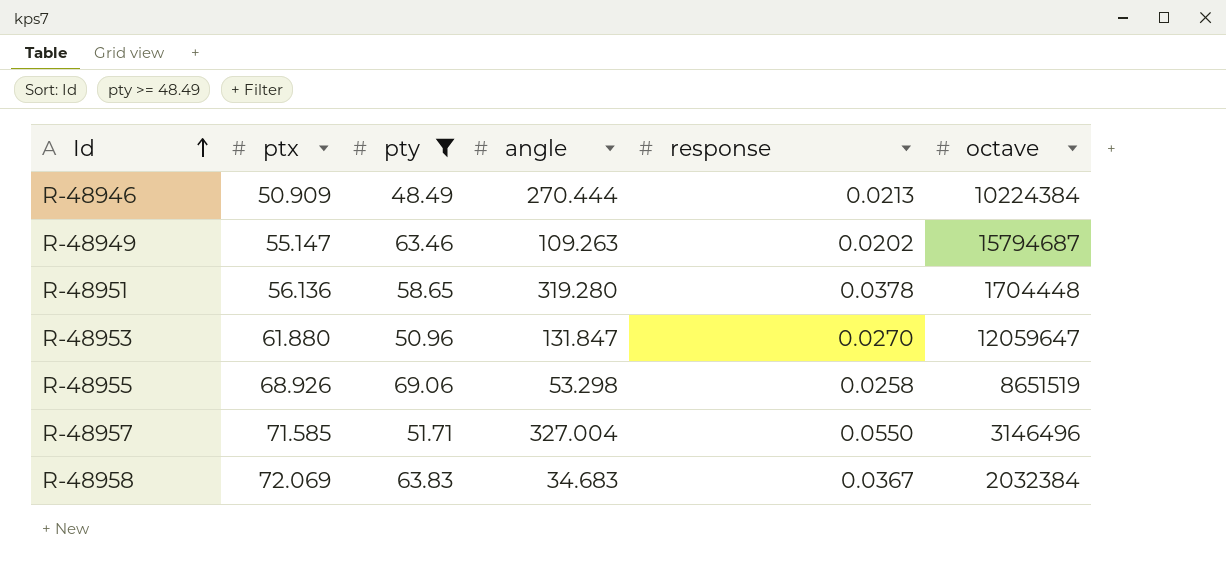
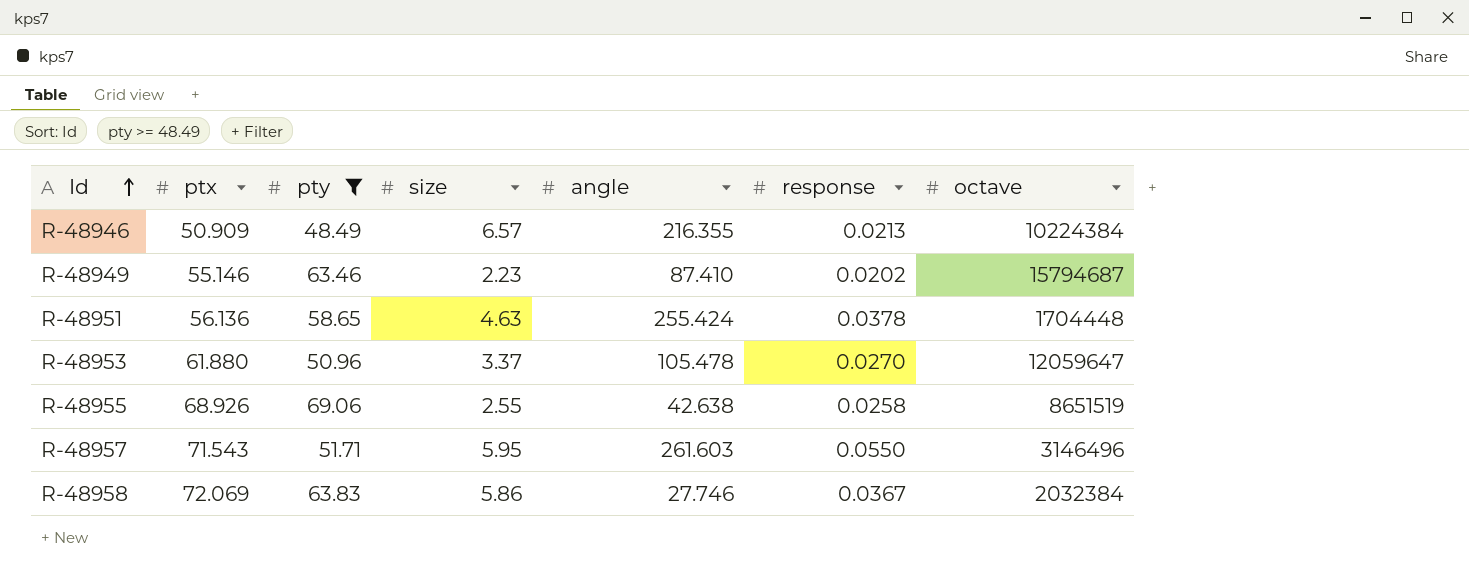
column size | position: none -> 4
R-48946 | angle: 270.444 -> 216.355
R-48949 | ptx: 55.147 -> 55.146
R-48949 | angle: 109.263 -> 87.410
R-48951 | angle: 319.280 -> 255.424
R-48953 | angle: 131.847 -> 105.478
R-48955 | angle: 53.298 -> 42.638
R-48957 | ptx: 71.585 -> 71.543
R-48957 | angle: 327.004 -> 261.603
R-48958 | angle: 34.683 -> 27.746

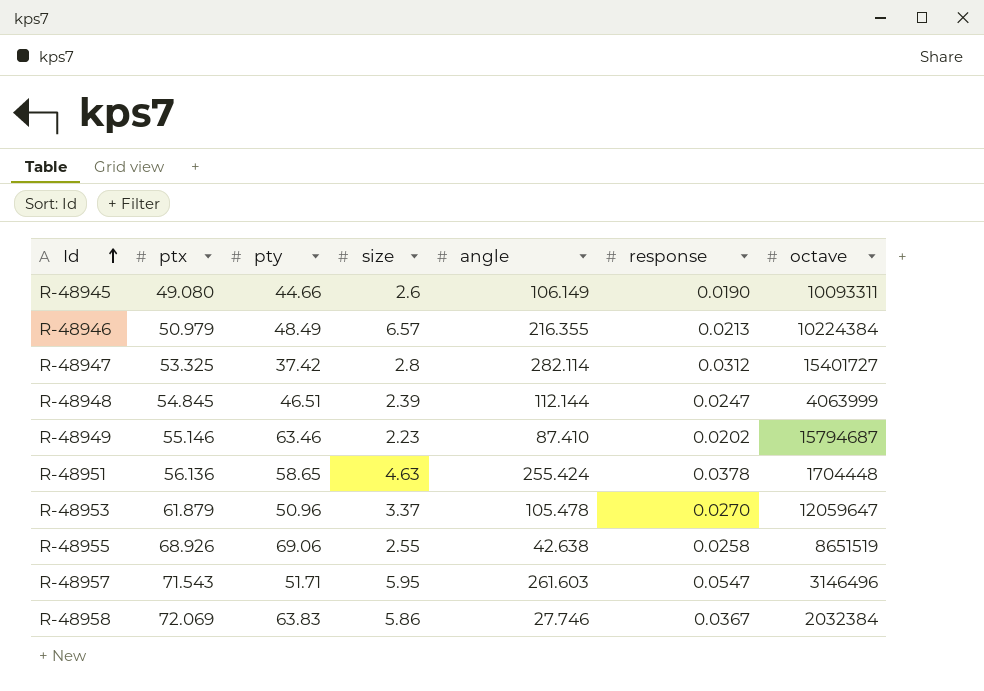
filter: pty >= 48.49 -> none
R-48946 | ptx: 50.909 -> 50.979
R-48953 | ptx: 61.880 -> 61.879
R-48957 | response: 0.0550 -> 0.0547

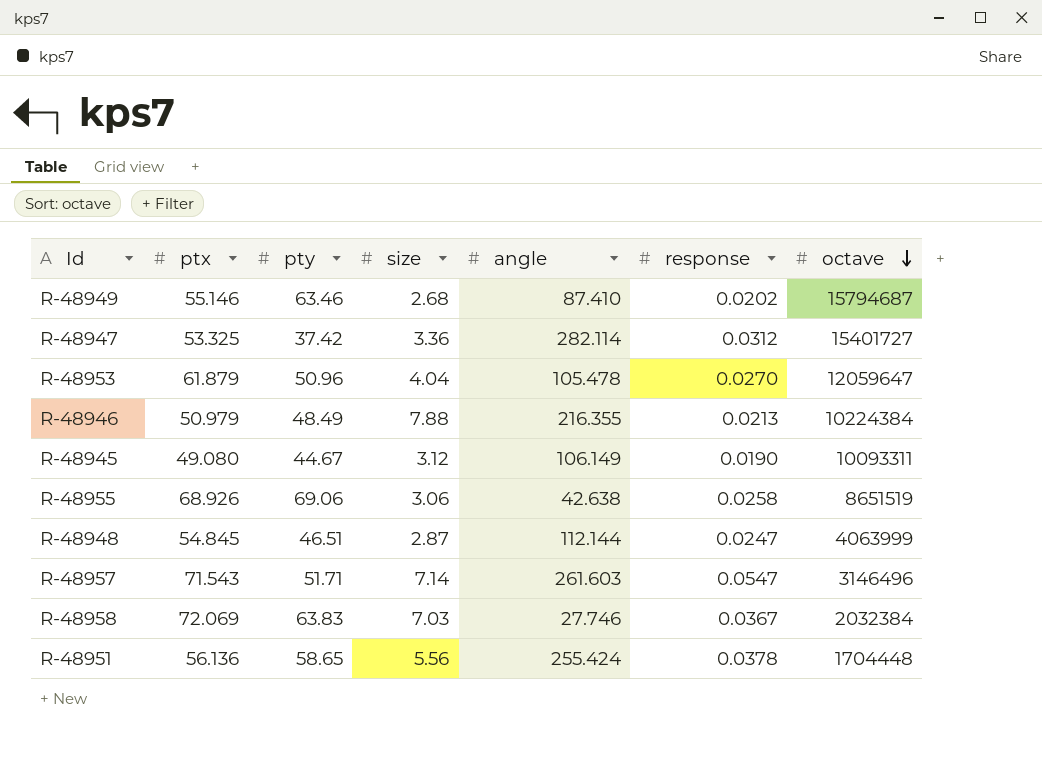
row order: Id ascending -> octave descending
R-48949 | size: 2.23 -> 2.68
R-48947 | size: 2.8 -> 3.36
R-48953 | size: 3.37 -> 4.04
R-48946 | size: 6.57 -> 7.88
R-48945 | pty: 44.66 -> 44.67
R-48945 | size: 2.6 -> 3.12
R-48955 | size: 2.55 -> 3.06
R-48948 | size: 2.39 -> 2.87
R-48957 | size: 5.95 -> 7.14
R-48958 | size: 5.86 -> 7.03
R-48951 | size: 4.63 -> 5.56

